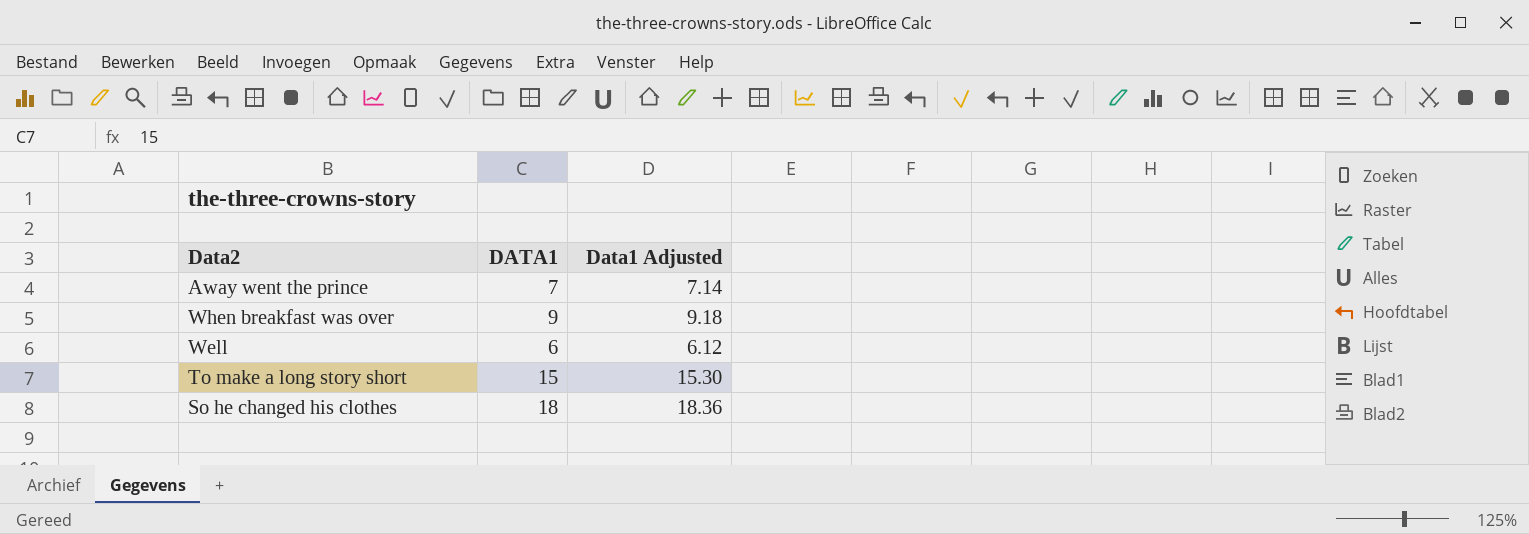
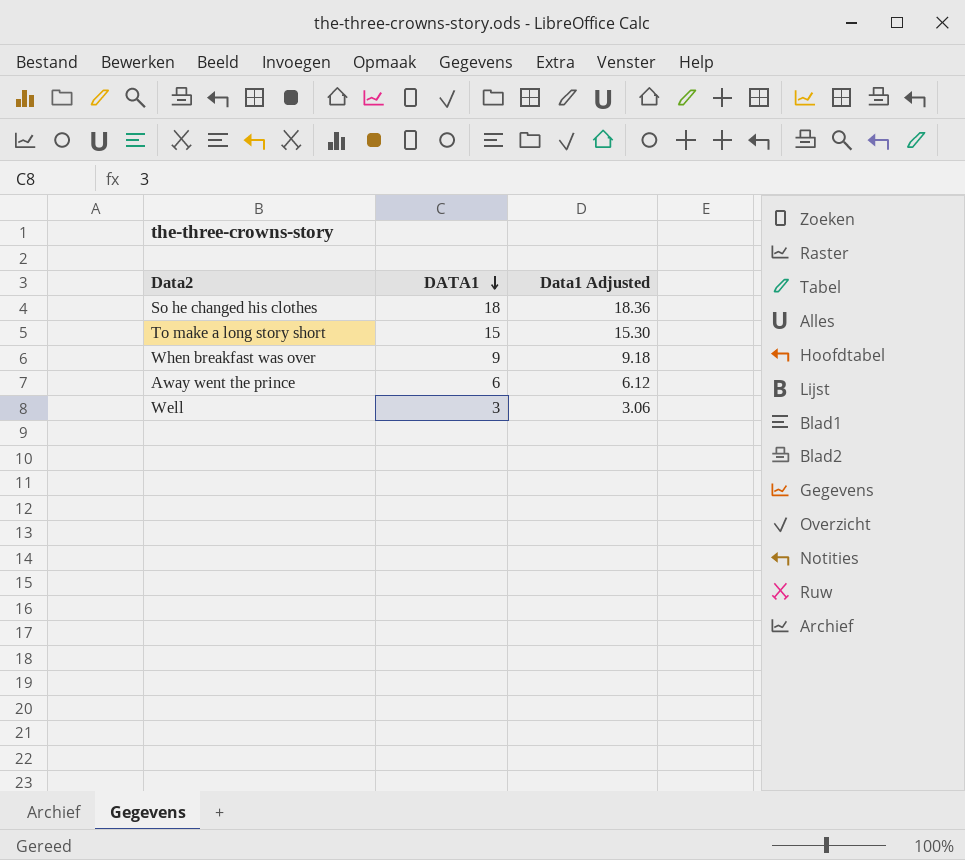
row order: none -> DATA1 descending
Away went the prince | DATA1: 7 -> 6
Away went the prince | Data1 Adjusted: 7.14 -> 6.12
Well | DATA1: 6 -> 3
Well | Data1 Adjusted: 6.12 -> 3.06

